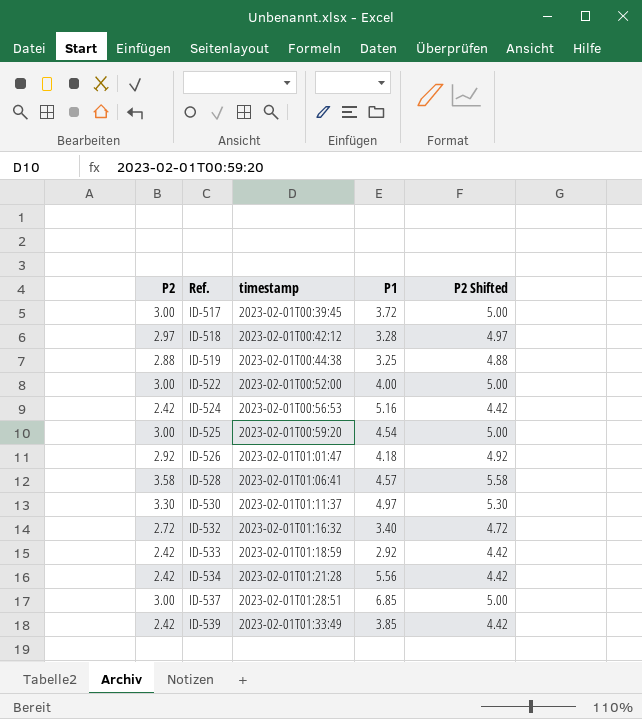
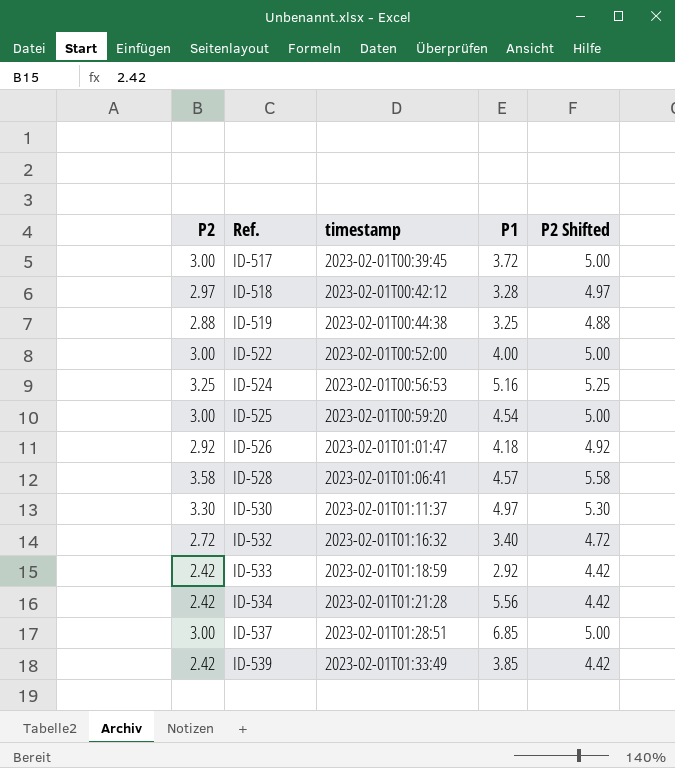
ID-524 | P2: 2.42 -> 3.25
ID-524 | P2 Shifted: 4.42 -> 5.25

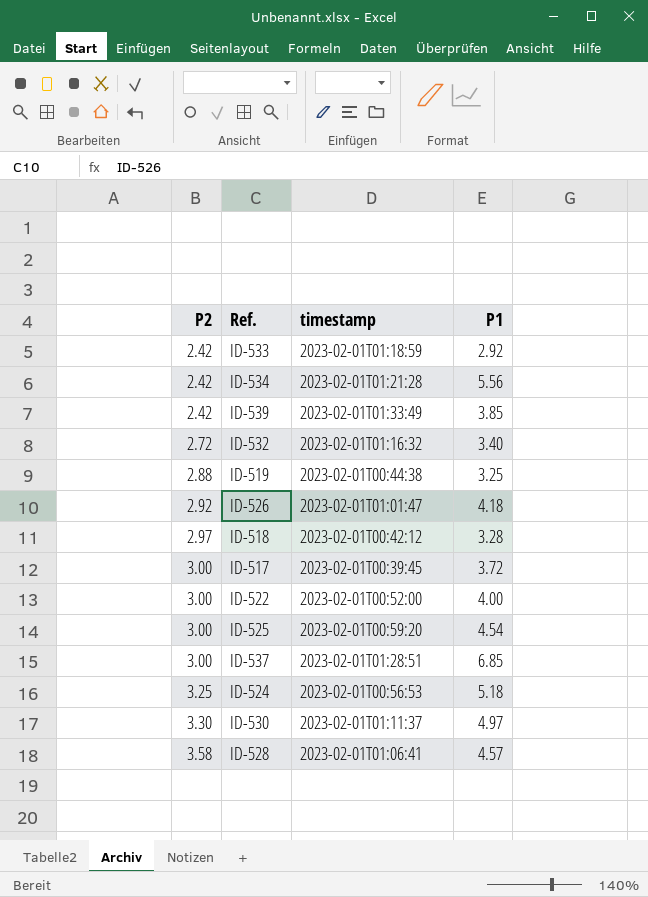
row order: Ref. ascending -> P2 ascending
column P2 Shifted | formula: [P2] + 2 -> none
ID-524 | P1: 5.16 -> 5.18

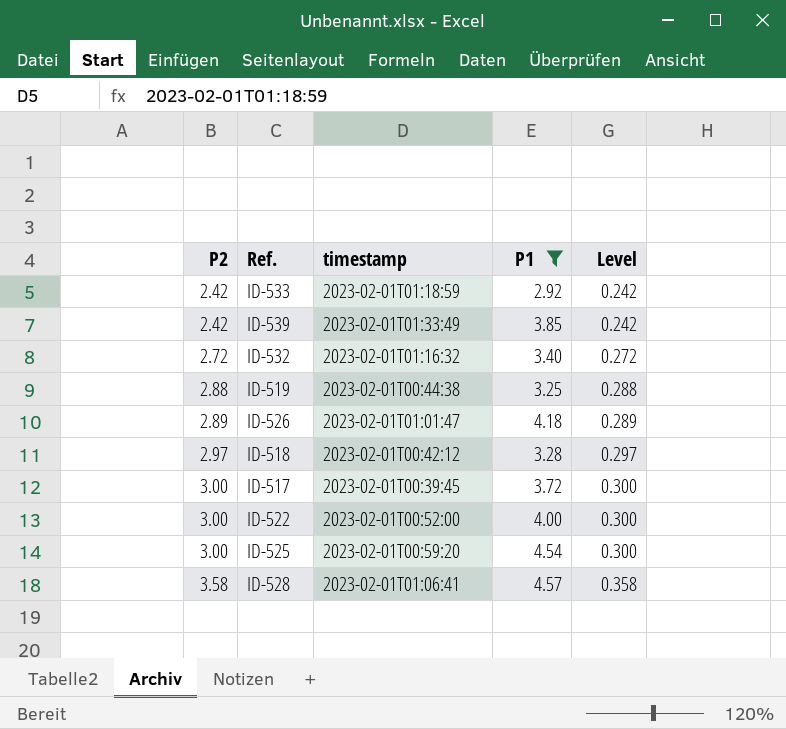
filter: none -> P1 <= 4.57
column Level | formula: none -> [P2] * 0.1
ID-526 | P2: 2.92 -> 2.89

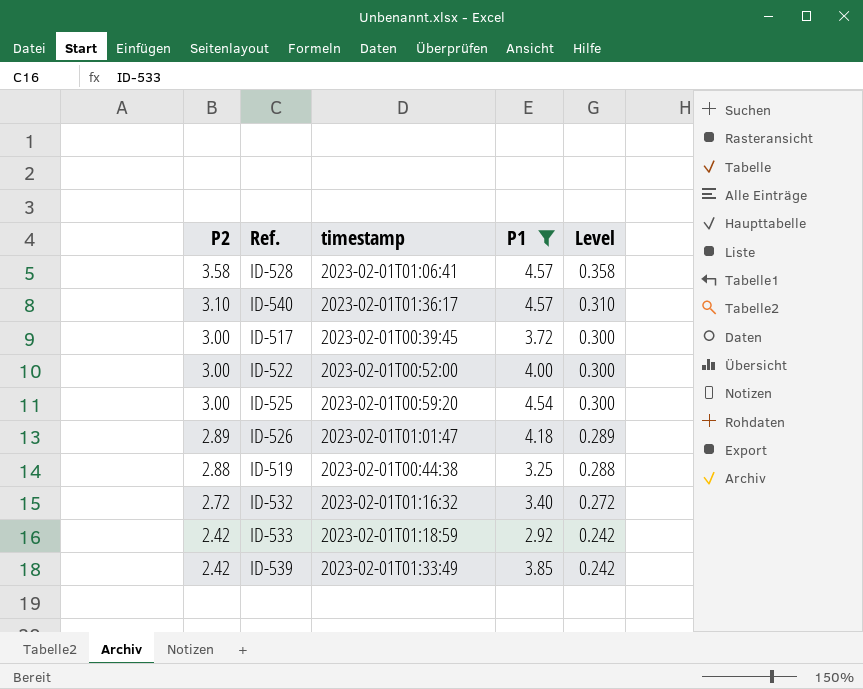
row order: P2 ascending -> P2 descending
row ID-518: 2.97 | 2023-02-01T00:42:12 | 3.28 | 0.297 -> none
row ID-540: none -> 3.10 | 2023-02-01T01:36:17 | 4.57 | 0.310

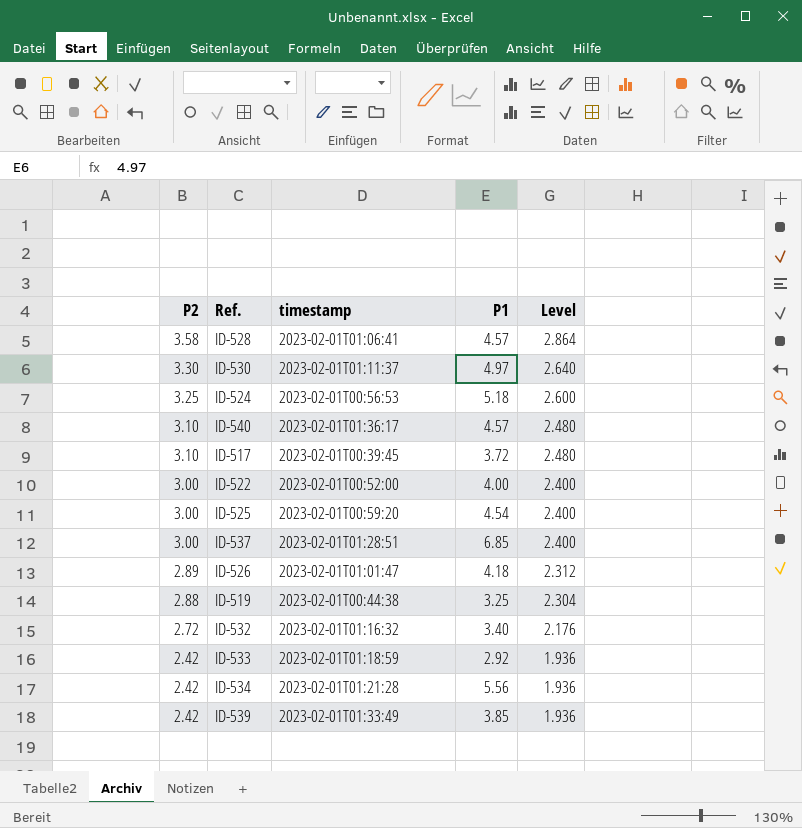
filter: P1 <= 4.57 -> none
column Level | formula: [P2] * 0.1 -> [P2] * 0.8
ID-517 | P2: 3.00 -> 3.10

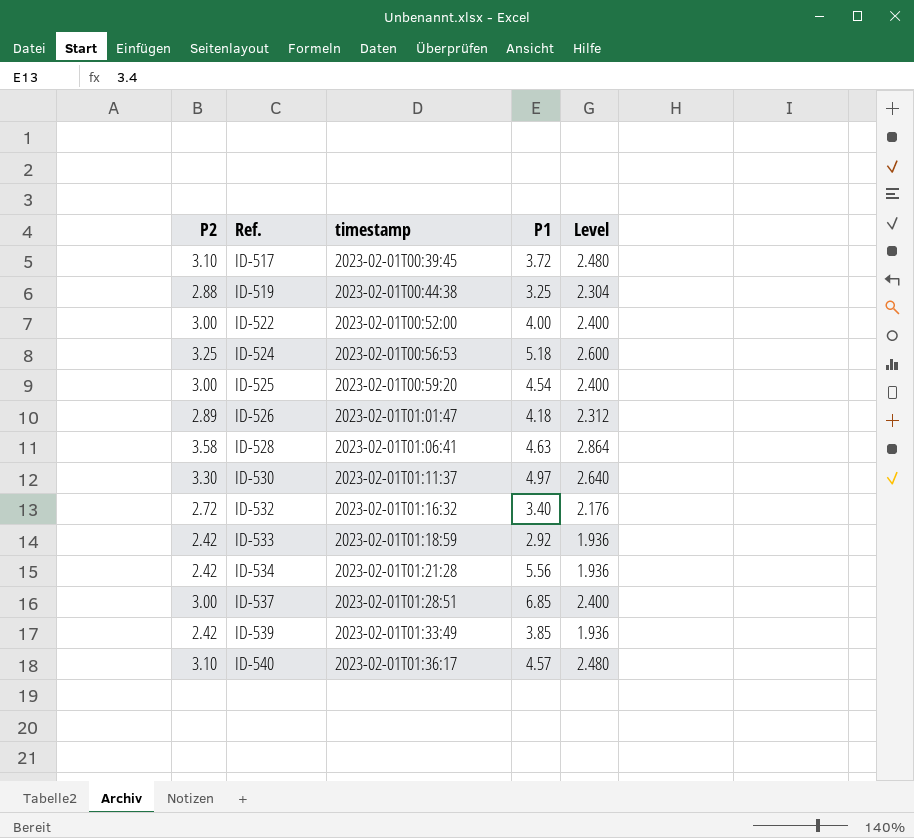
row order: P2 descending -> Ref. ascending
ID-528 | P1: 4.57 -> 4.63

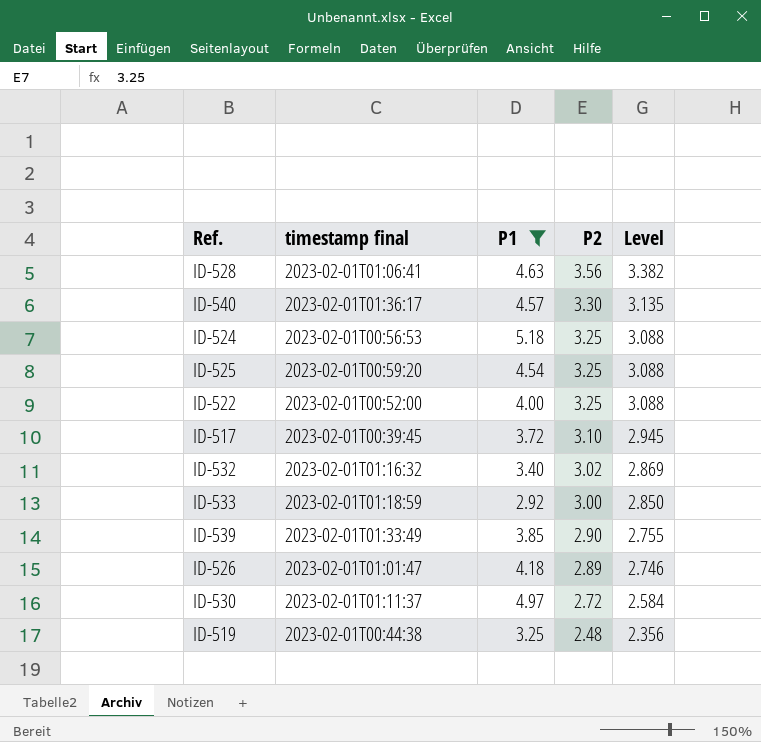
filter: none -> P1 <= 5.18
row order: Ref. ascending -> P2 descending
column name: timestamp -> timestamp final
column P2 | position: 1 -> 4
column Level | formula: [P2] * 0.8 -> [P2] * 0.95
ID-528 | P2: 3.58 -> 3.56
ID-540 | P2: 3.10 -> 3.30
ID-525 | P2: 3.00 -> 3.25
ID-522 | P2: 3.00 -> 3.25
ID-532 | P2: 2.72 -> 3.02
ID-533 | P2: 2.42 -> 3.00
ID-539 | P2: 2.42 -> 2.90
ID-530 | P2: 3.30 -> 2.72
ID-519 | P2: 2.88 -> 2.48

